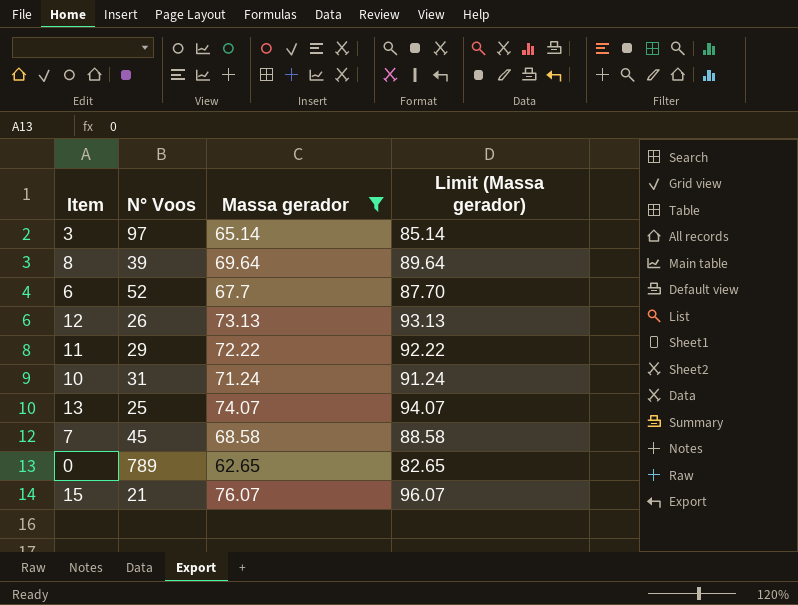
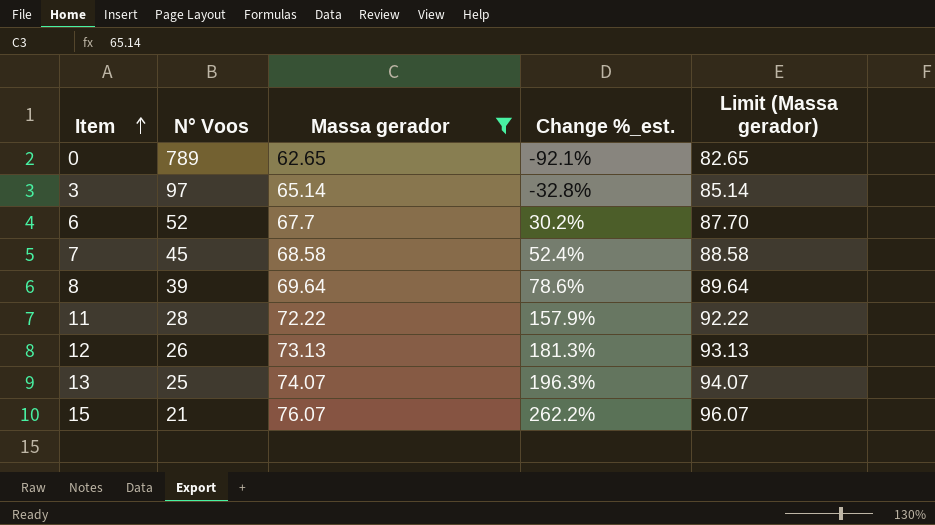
row order: none -> Item ascending
column Change %_est. | formula: none -> ([Massa gerador] - [N° Voos]) / [N° Voos]
row 10: 31 | 71.24 | 91.24 -> none
11 | N° Voos: 29 -> 28

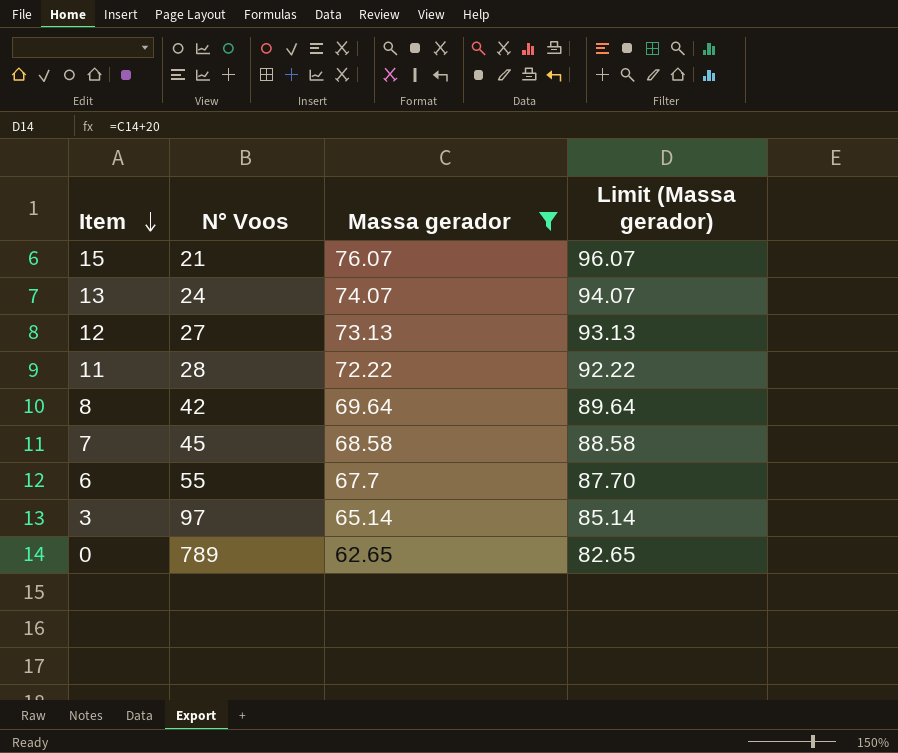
row order: Item ascending -> Item descending
column Change %_est. | formula: ([Massa gerador] - [N° Voos]) / [N° Voos] -> none
13 | N° Voos: 25 -> 24
12 | N° Voos: 26 -> 27
8 | N° Voos: 39 -> 42
6 | N° Voos: 52 -> 55

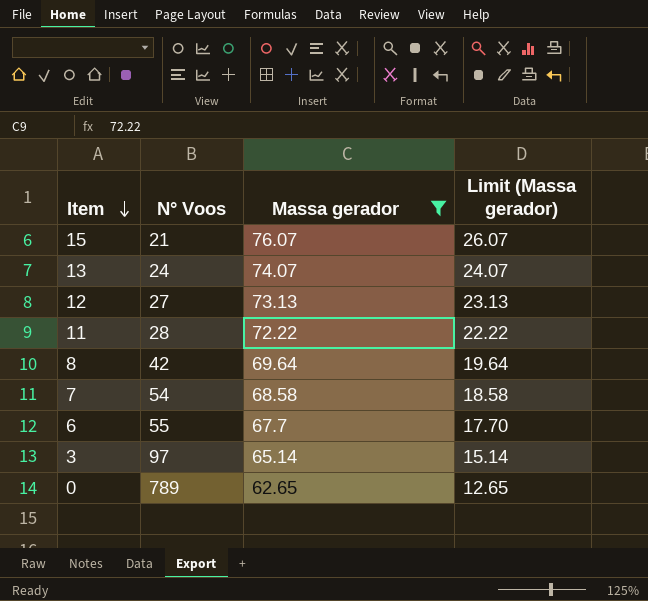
column Limit (Massa gerador) | formula: [Massa gerador] + 20 -> [Massa gerador] - 50
7 | N° Voos: 45 -> 54

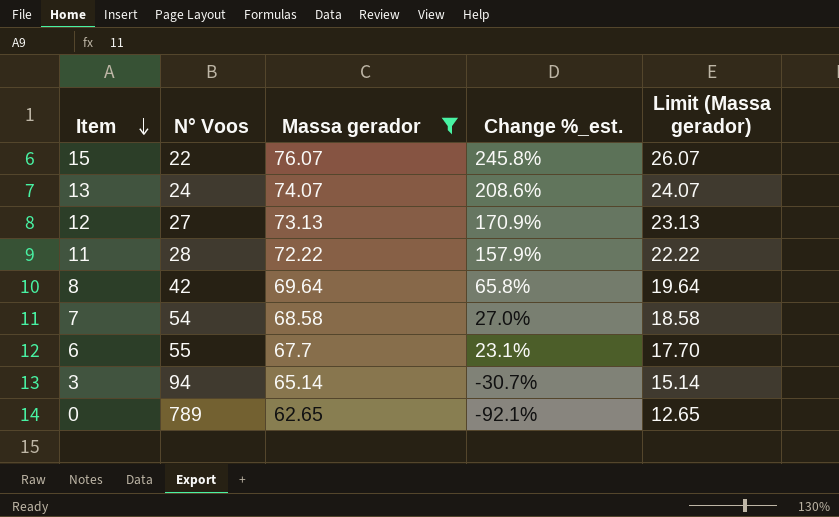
column Change %_est. | formula: none -> ([Massa gerador] - [N° Voos]) / [N° Voos]
15 | N° Voos: 21 -> 22
3 | N° Voos: 97 -> 94

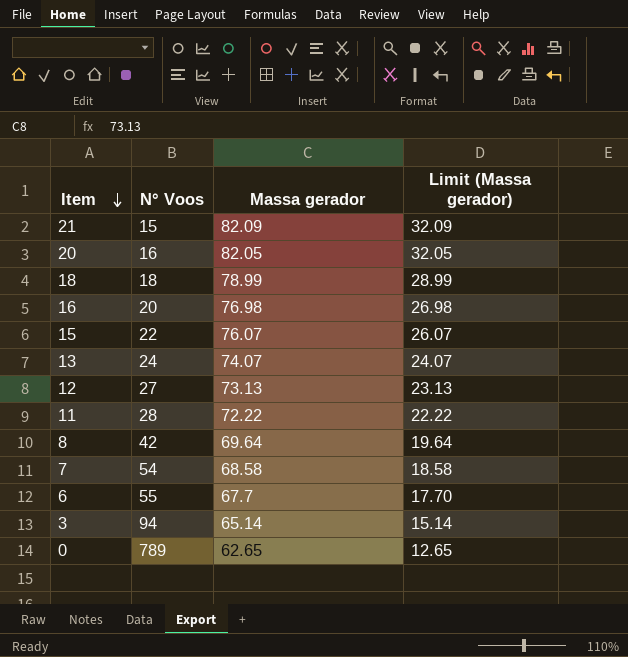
filter: Massa gerador <= 76.07 -> none
column Change %_est. | formula: ([Massa gerador] - [N° Voos]) / [N° Voos] -> none

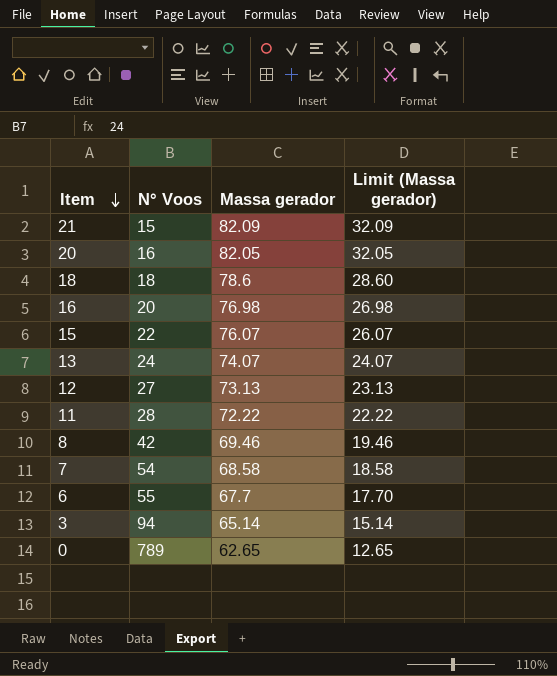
18 | Massa gerador: 78.99 -> 78.6
18 | Limit (Massa gerador): 28.99 -> 28.60
8 | Massa gerador: 69.64 -> 69.46
8 | Limit (Massa gerador): 19.64 -> 19.46

